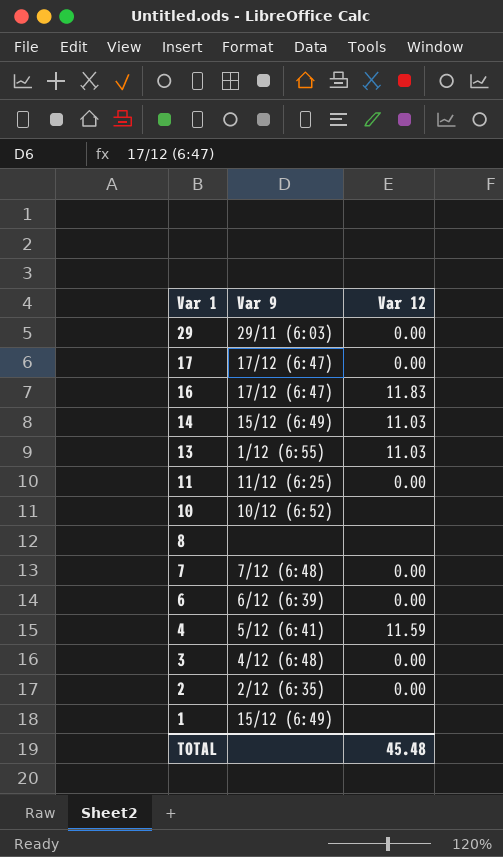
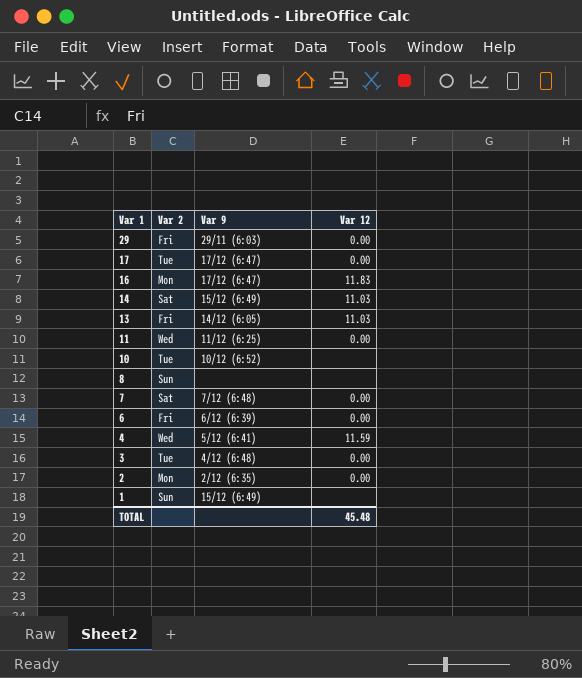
column Var 2 | position: none -> 2
13 | Var 9: 1/12 (6:55) -> 14/12 (6:05)

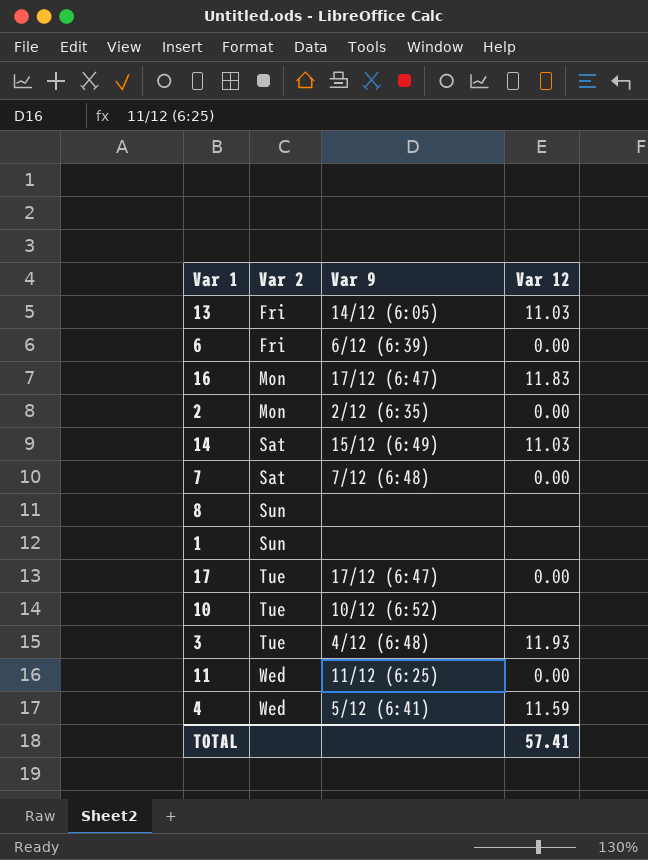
row order: Var 1 descending -> Var 2 ascending
row 29: Fri | 29/11 (6:03) | 0.00 -> none
1 | Var 9: 15/12 (6:49) -> none
3 | Var 12: 0.00 -> 11.93
TOTAL | Var 12: 45.48 -> 57.41

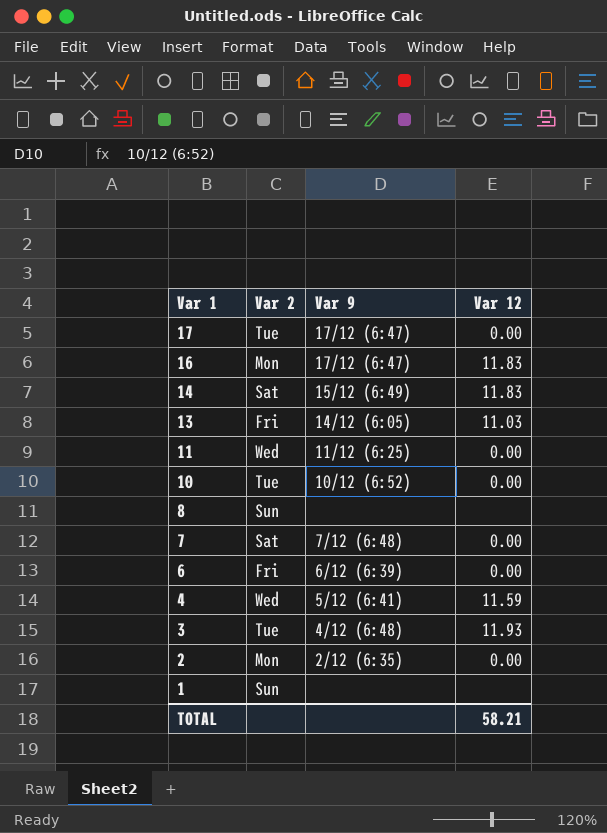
row order: Var 2 ascending -> Var 1 descending
14 | Var 12: 11.03 -> 11.83
10 | Var 12: none -> 0.00
TOTAL | Var 12: 57.41 -> 58.21

